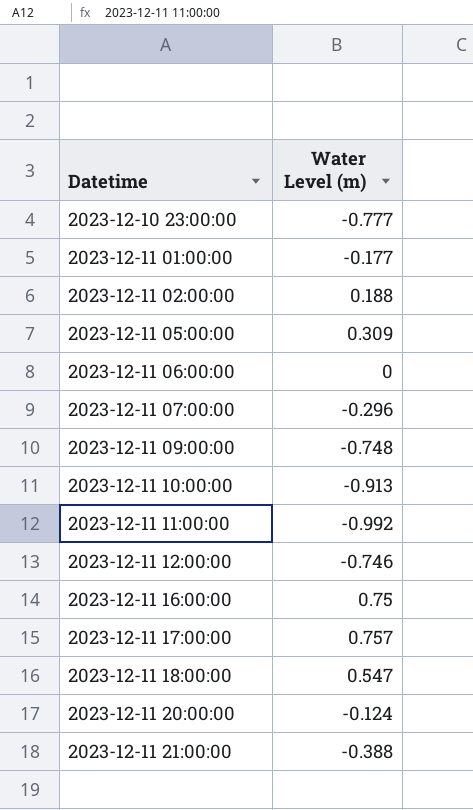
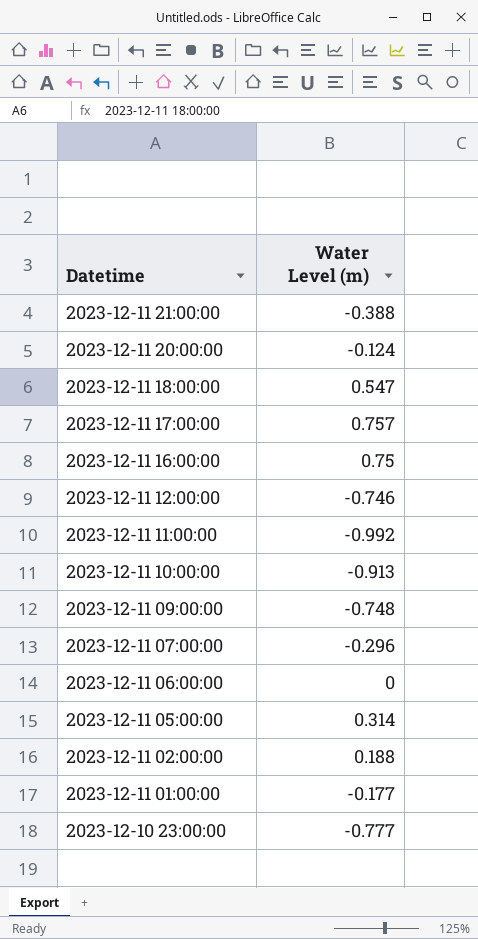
row order: Datetime ascending -> Datetime descending
2023-12-11 05:00:00 | Water Level (m): 0.309 -> 0.314

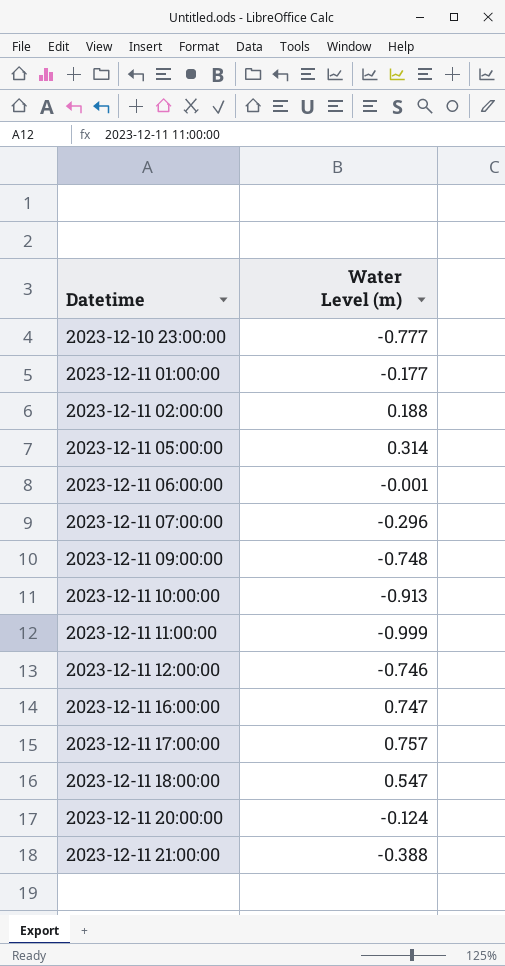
row order: Datetime descending -> Datetime ascending
2023-12-11 06:00:00 | Water Level (m): 0 -> -0.001
2023-12-11 11:00:00 | Water Level (m): -0.992 -> -0.999
2023-12-11 16:00:00 | Water Level (m): 0.75 -> 0.747

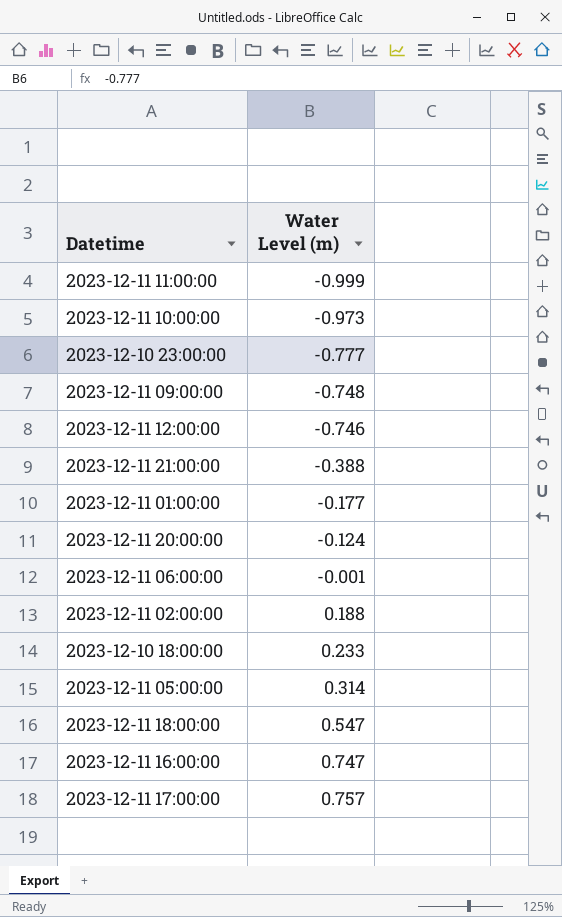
row order: Datetime ascending -> Water Level (m) ascending
row 2023-12-11 07:00:00: -0.296 -> none
2023-12-11 10:00:00 | Water Level (m): -0.913 -> -0.973
row 2023-12-10 18:00:00: none -> 0.233

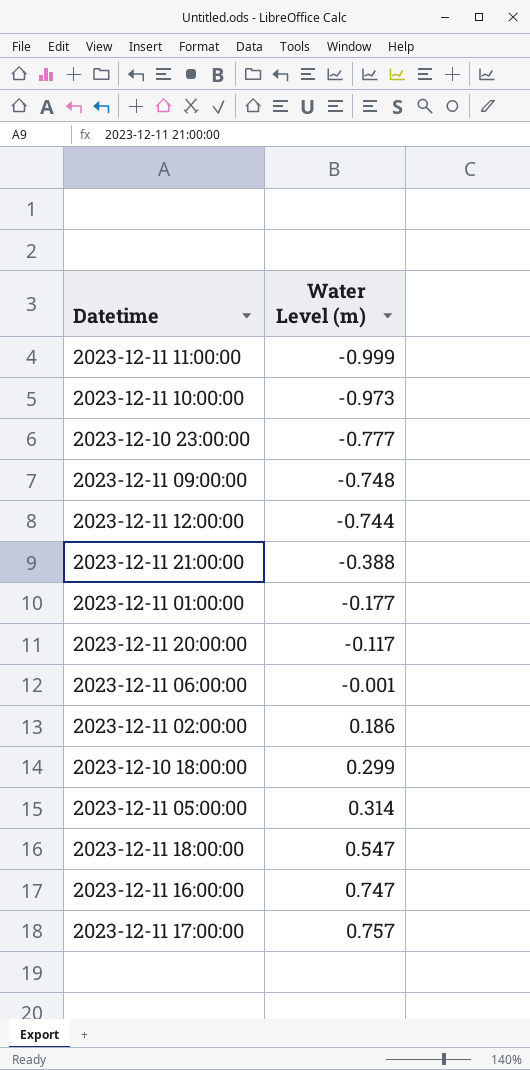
2023-12-11 12:00:00 | Water Level (m): -0.746 -> -0.744
2023-12-11 20:00:00 | Water Level (m): -0.124 -> -0.117
2023-12-11 02:00:00 | Water Level (m): 0.188 -> 0.186
2023-12-10 18:00:00 | Water Level (m): 0.233 -> 0.299

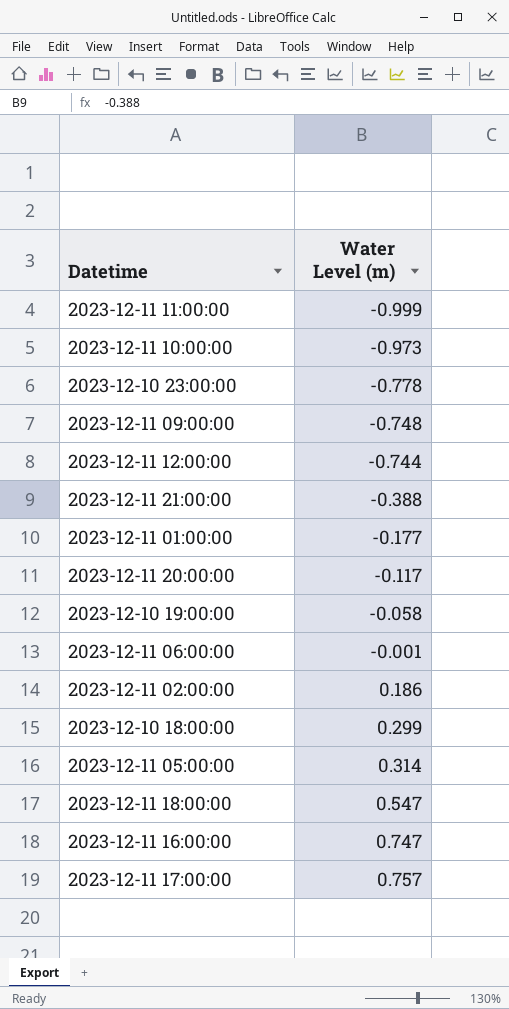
2023-12-10 23:00:00 | Water Level (m): -0.777 -> -0.778
row 2023-12-10 19:00:00: none -> -0.058

